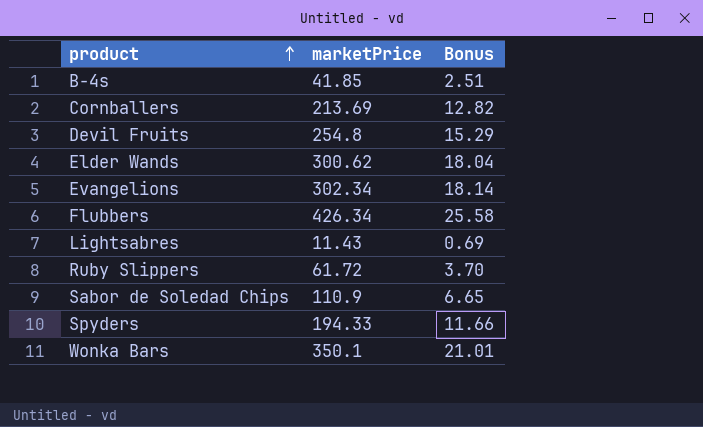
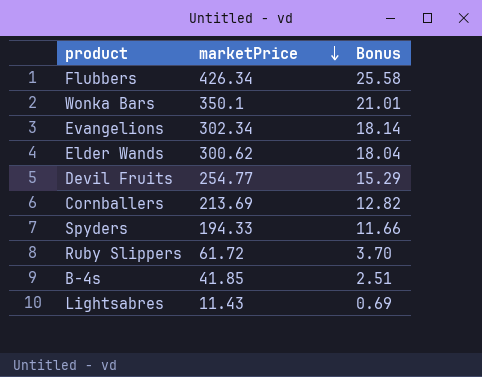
row order: product ascending -> marketPrice descending
row Sabor de Soledad Chips: 110.9 | 6.65 -> none
Devil Fruits | marketPrice: 254.8 -> 254.77

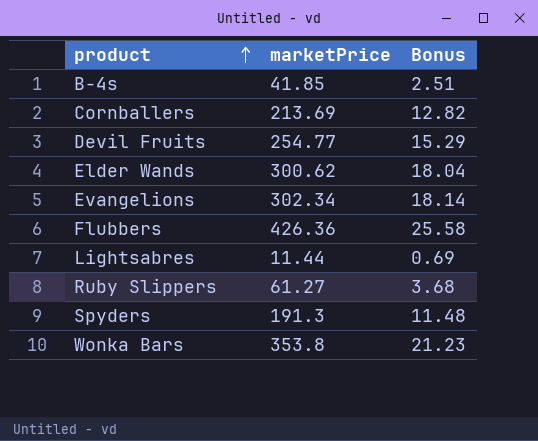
row order: marketPrice descending -> product ascending
Flubbers | marketPrice: 426.34 -> 426.36
Lightsabres | marketPrice: 11.43 -> 11.44
Ruby Slippers | marketPrice: 61.72 -> 61.27
Ruby Slippers | Bonus: 3.70 -> 3.68
Spyders | marketPrice: 194.33 -> 191.3
Spyders | Bonus: 11.66 -> 11.48
Wonka Bars | marketPrice: 350.1 -> 353.8
Wonka Bars | Bonus: 21.01 -> 21.23

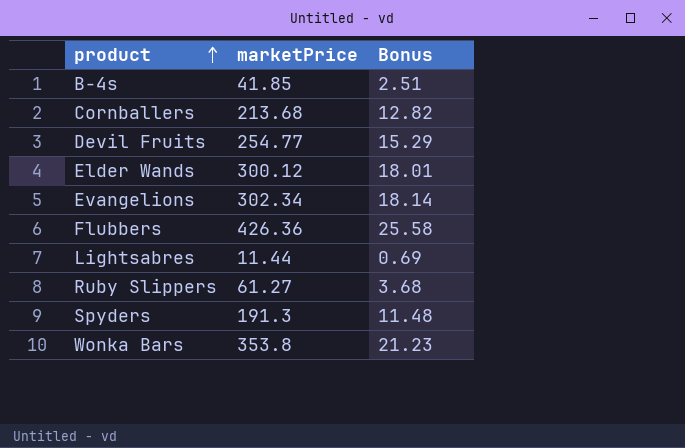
Cornballers | marketPrice: 213.69 -> 213.68
Elder Wands | marketPrice: 300.62 -> 300.12
Elder Wands | Bonus: 18.04 -> 18.01

